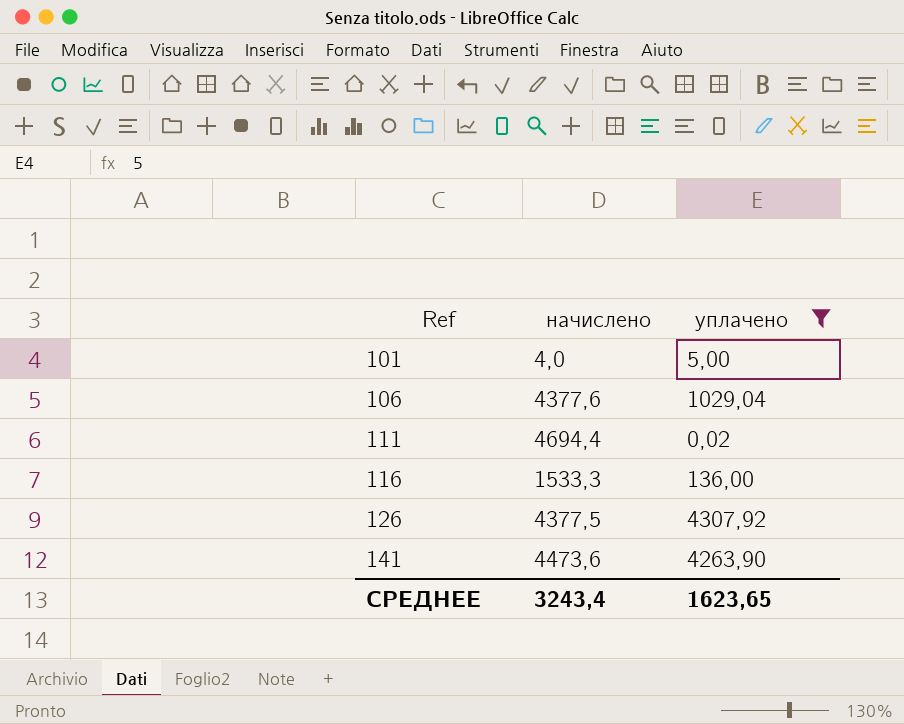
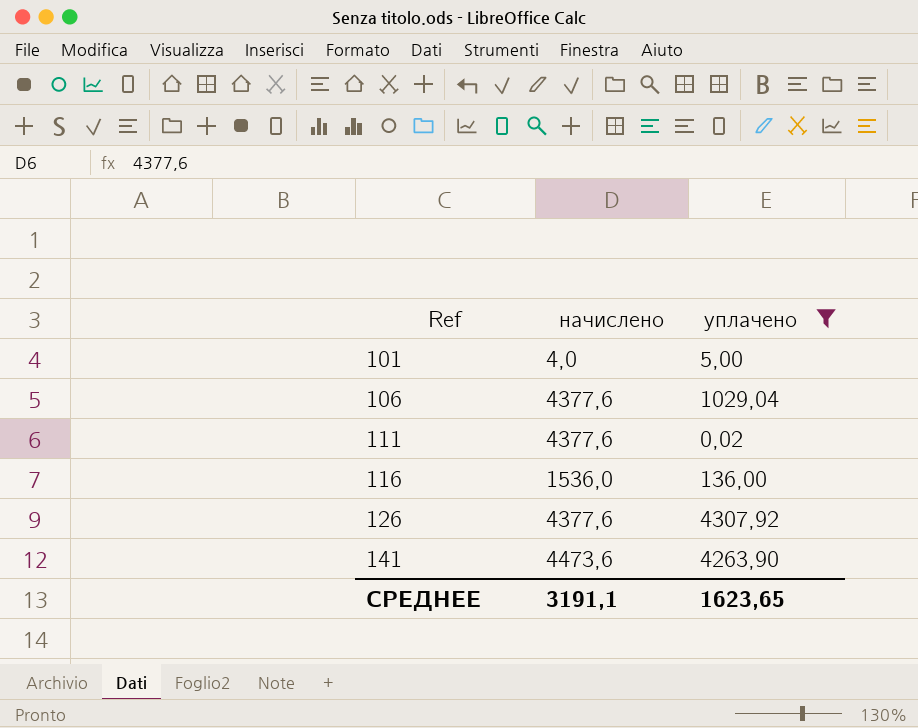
111 | начислено: 4694,4 -> 4377,6
116 | начислено: 1533,3 -> 1536,0
126 | начислено: 4377,5 -> 4377,6
СРЕДНЕЕ | начислено: 3243,4 -> 3191,1

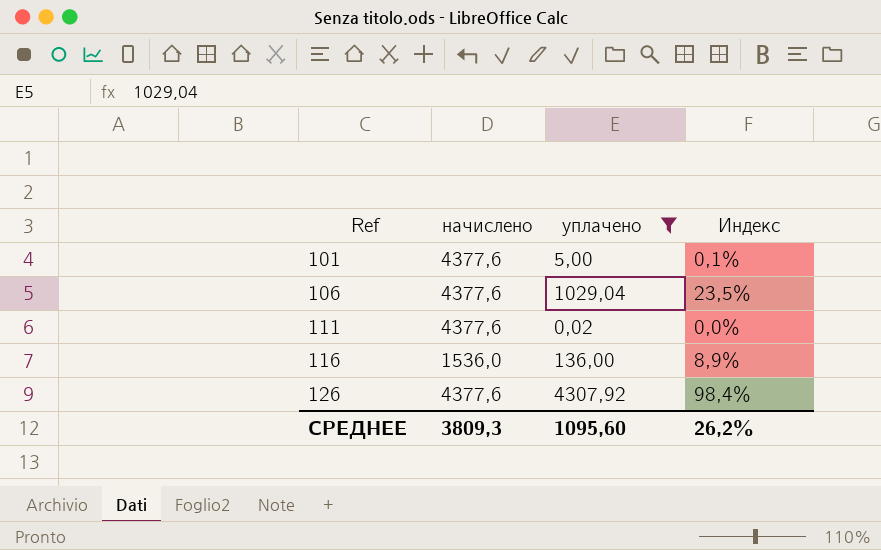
column Индекс | formula: none -> [уплачено] / [начислено]
row 141: 4473,6 | 4263,90 -> none
101 | начислено: 4,0 -> 4377,6
СРЕДНЕЕ | начислено: 3191,1 -> 3809,3
СРЕДНЕЕ | уплачено: 1623,65 -> 1095,60

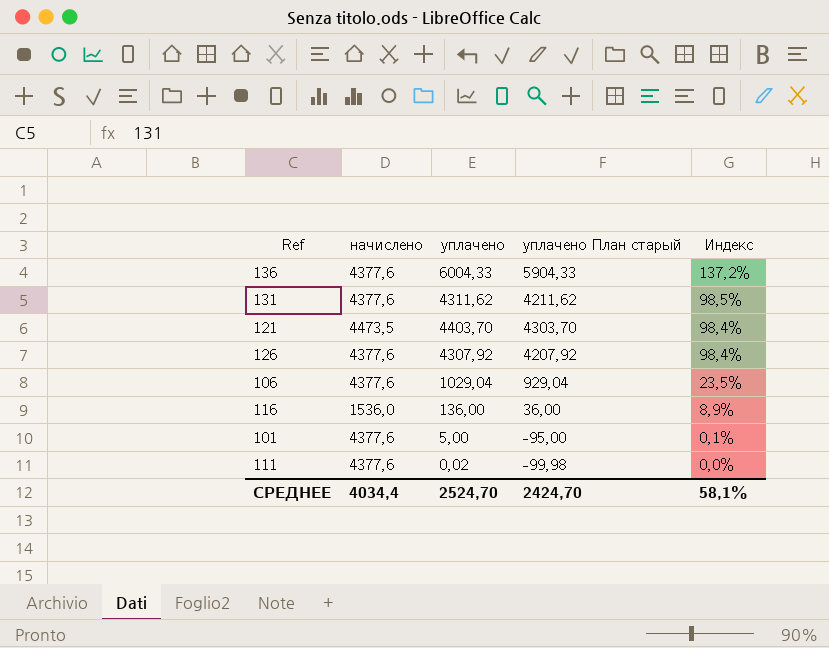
filter: уплачено <= 4307,92 -> none
row order: Ref ascending -> Индекс descending
column уплачено План старый | formula: none -> [уплачено] - 100
СРЕДНЕЕ | начислено: 3809,3 -> 4034,4
СРЕДНЕЕ | уплачено: 1095,60 -> 2524,70
СРЕДНЕЕ | Индекс: 26,2% -> 58,1%

